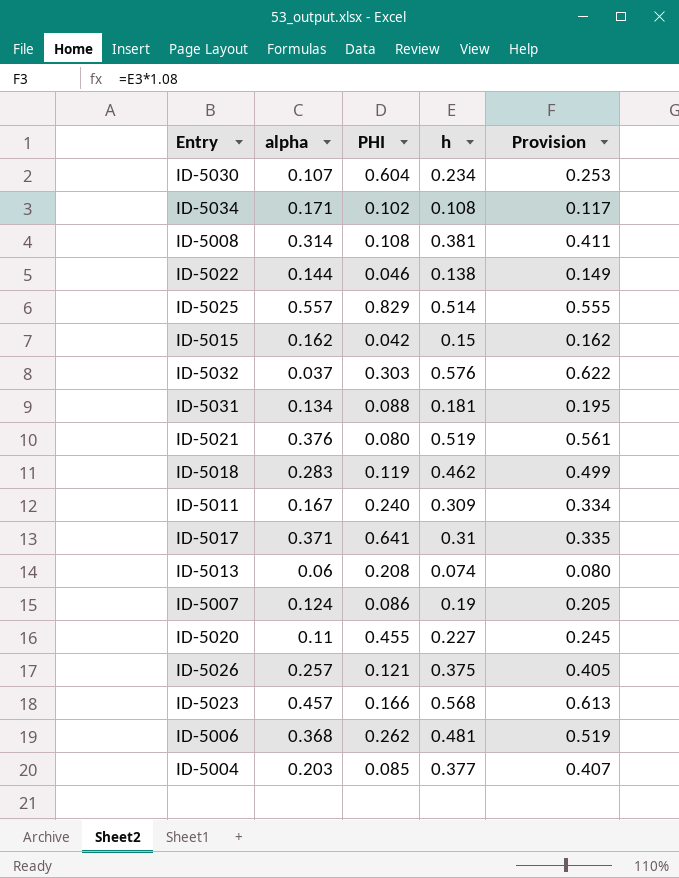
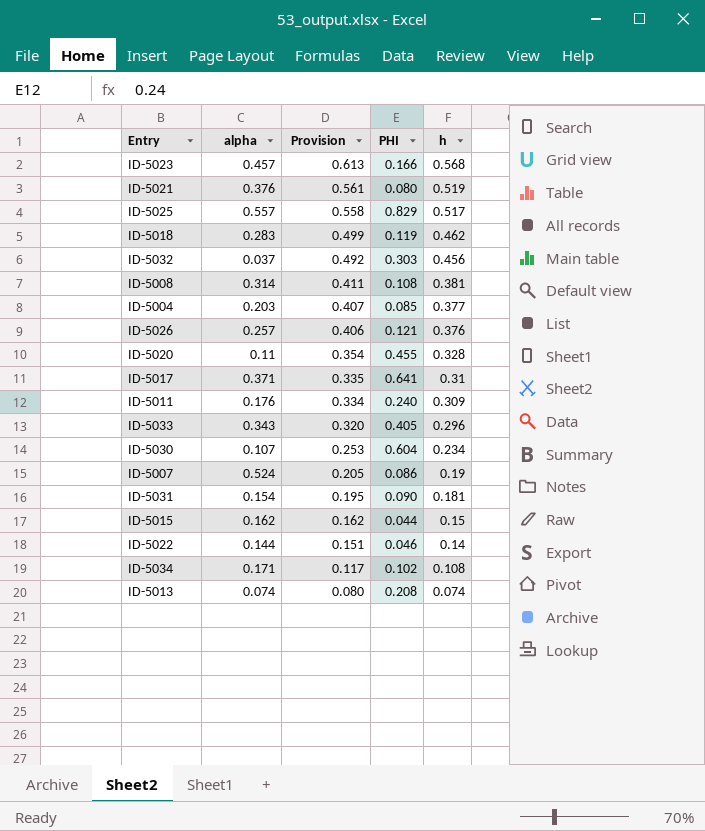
row order: none -> Provision descending
column Provision | position: 5 -> 3
row ID-5006: 0.368 | 0.262 | 0.481 | 0.519 -> none
ID-5025 | Provision: 0.555 -> 0.558
ID-5025 | h: 0.514 -> 0.517
ID-5032 | Provision: 0.622 -> 0.492
ID-5032 | h: 0.576 -> 0.456
ID-5026 | Provision: 0.405 -> 0.406
ID-5026 | h: 0.375 -> 0.376
ID-5020 | Provision: 0.245 -> 0.354
ID-5020 | h: 0.227 -> 0.328
ID-5011 | alpha: 0.167 -> 0.176
row ID-5033: none -> 0.343 | 0.320 | 0.405 | 0.296
ID-5007 | alpha: 0.124 -> 0.524
ID-5031 | alpha: 0.134 -> 0.154
ID-5031 | PHI: 0.088 -> 0.090
ID-5015 | PHI: 0.042 -> 0.044
ID-5022 | Provision: 0.149 -> 0.151
ID-5022 | h: 0.138 -> 0.14
ID-5013 | alpha: 0.06 -> 0.074

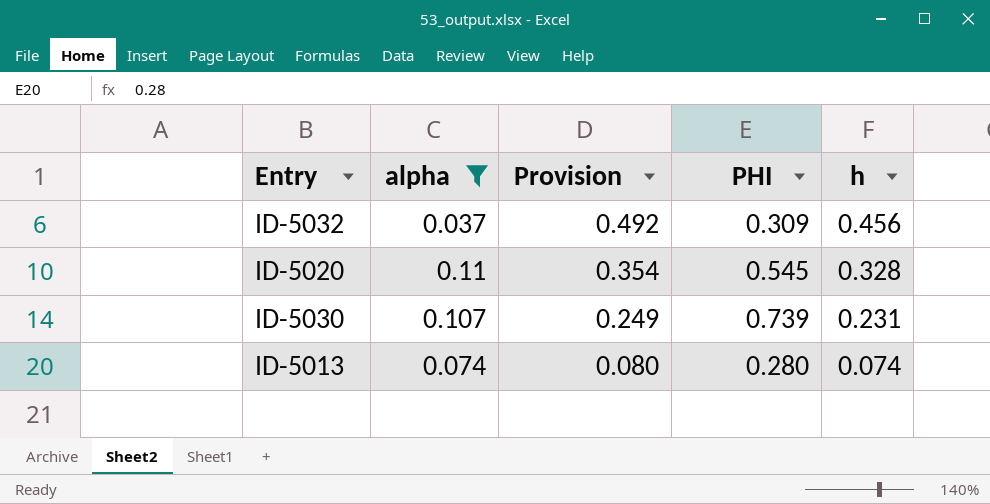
filter: none -> alpha <= 0.11
ID-5032 | PHI: 0.303 -> 0.309
ID-5020 | PHI: 0.455 -> 0.545
ID-5030 | Provision: 0.253 -> 0.249
ID-5030 | PHI: 0.604 -> 0.739
ID-5030 | h: 0.234 -> 0.231
ID-5013 | PHI: 0.208 -> 0.280

